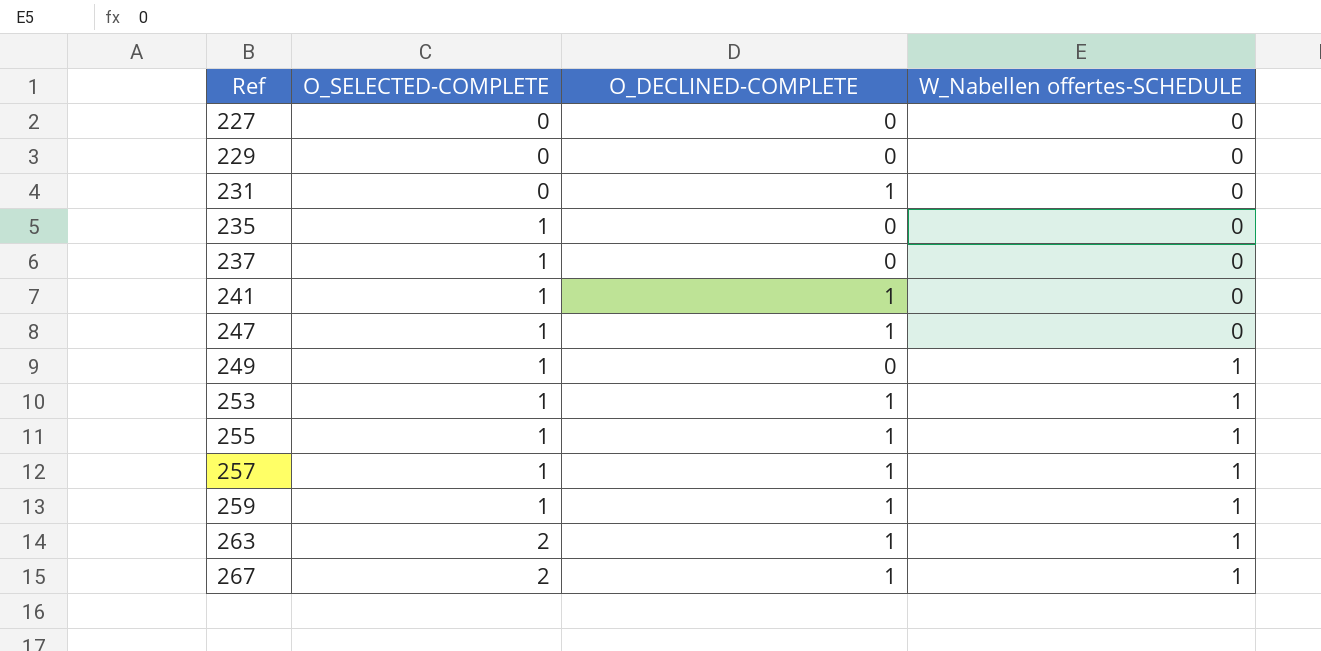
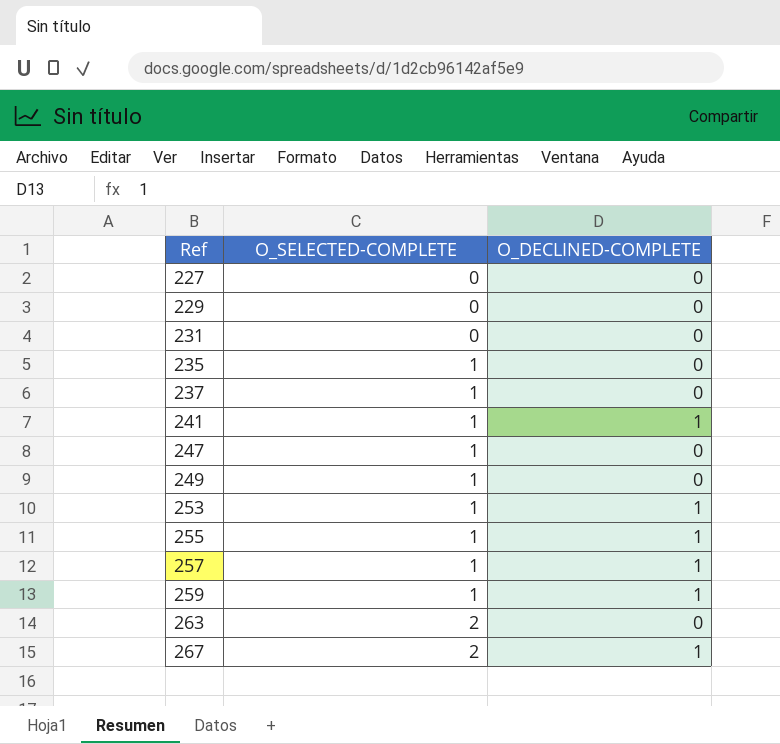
column W_Nabellen offertes-SCHEDULE | position: 4 -> none
231 | O_DECLINED-COMPLETE: 1 -> 0
247 | O_DECLINED-COMPLETE: 1 -> 0
263 | O_DECLINED-COMPLETE: 1 -> 0

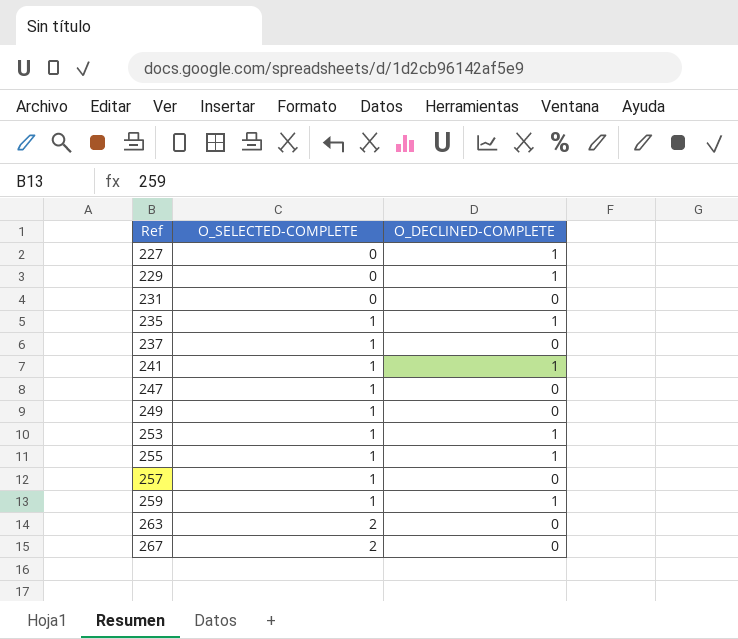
227 | O_DECLINED-COMPLETE: 0 -> 1
229 | O_DECLINED-COMPLETE: 0 -> 1
235 | O_DECLINED-COMPLETE: 0 -> 1
257 | O_DECLINED-COMPLETE: 1 -> 0
267 | O_DECLINED-COMPLETE: 1 -> 0

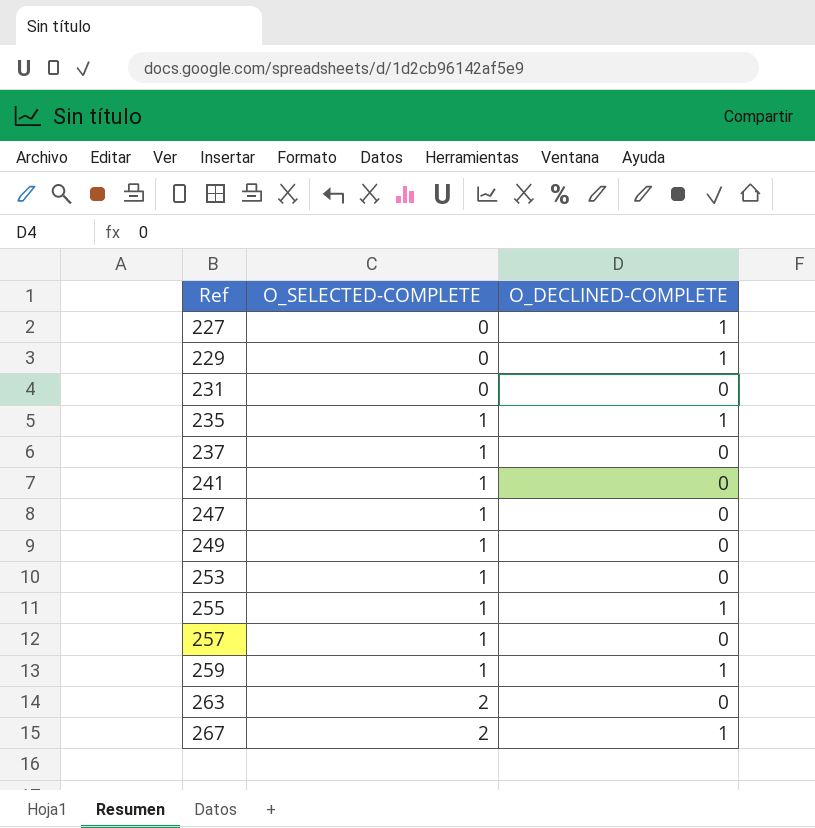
241 | O_DECLINED-COMPLETE: 1 -> 0
253 | O_DECLINED-COMPLETE: 1 -> 0
267 | O_DECLINED-COMPLETE: 0 -> 1

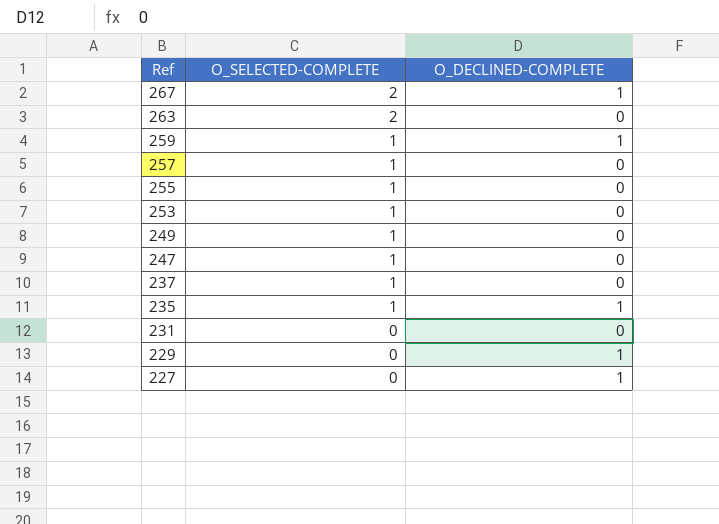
row order: Ref ascending -> Ref descending
row 241: 1 | 0 -> none
255 | O_DECLINED-COMPLETE: 1 -> 0

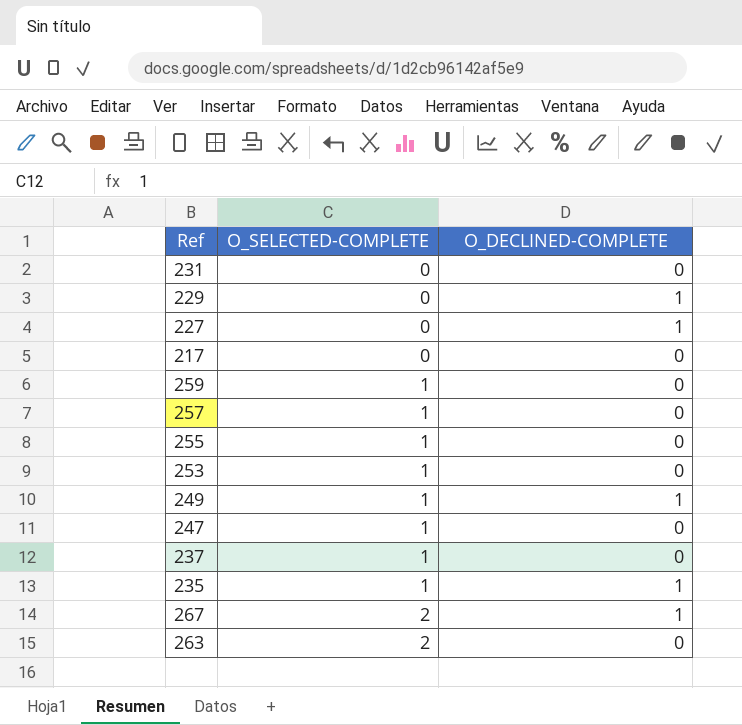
row order: Ref descending -> O_SELECTED-COMPLETE ascending
row 217: none -> 0 | 0
259 | O_DECLINED-COMPLETE: 1 -> 0
249 | O_DECLINED-COMPLETE: 0 -> 1

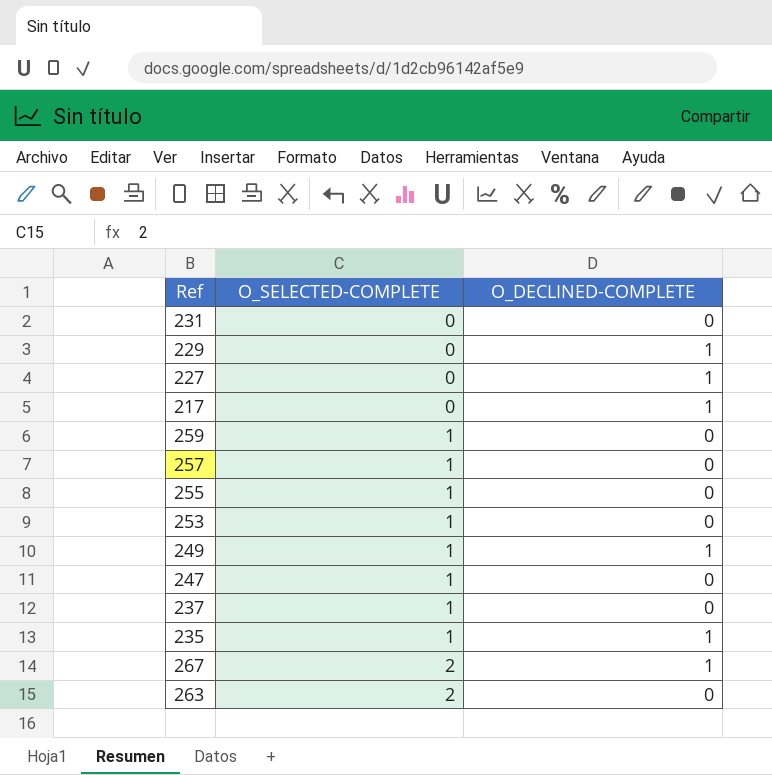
217 | O_DECLINED-COMPLETE: 0 -> 1

